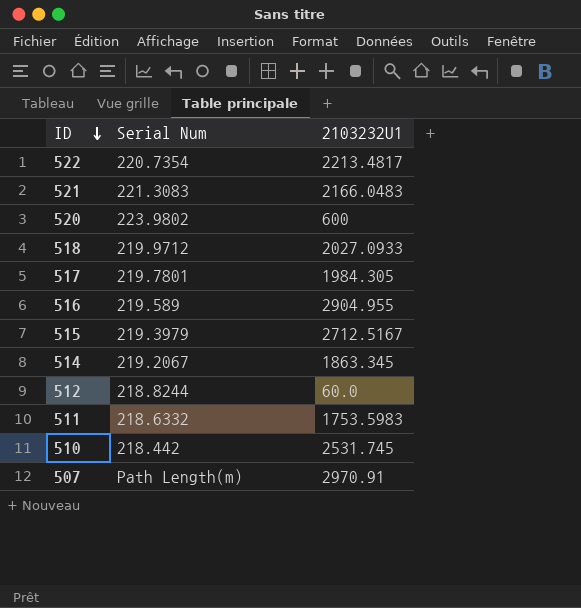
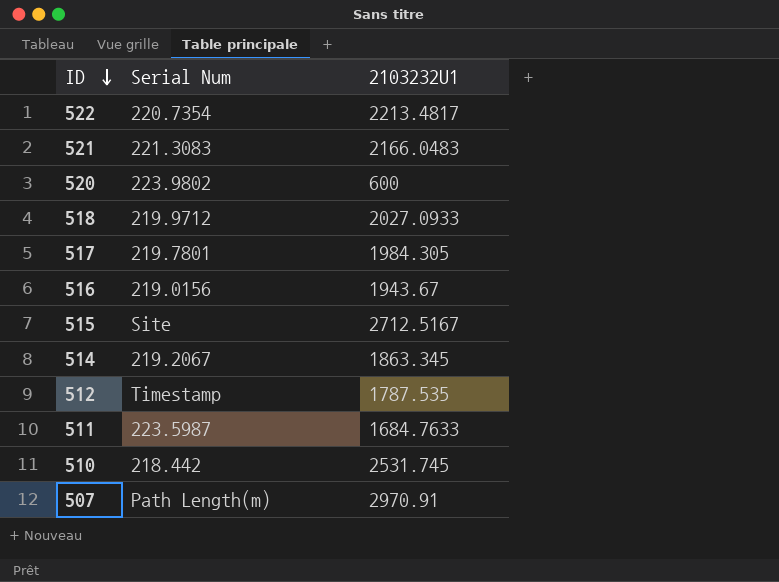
516 | Serial Num: 219.589 -> 219.0156
516 | 2103232U1: 2904.955 -> 1943.67
515 | Serial Num: 219.3979 -> Site
512 | Serial Num: 218.8244 -> Timestamp
512 | 2103232U1: 60.0 -> 1787.535
511 | Serial Num: 218.6332 -> 223.5987
511 | 2103232U1: 1753.5983 -> 1684.7633

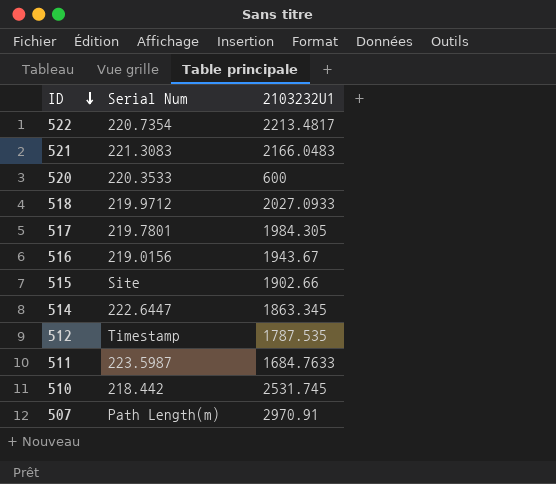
520 | Serial Num: 223.9802 -> 220.3533
515 | 2103232U1: 2712.5167 -> 1902.66
514 | Serial Num: 219.2067 -> 222.6447

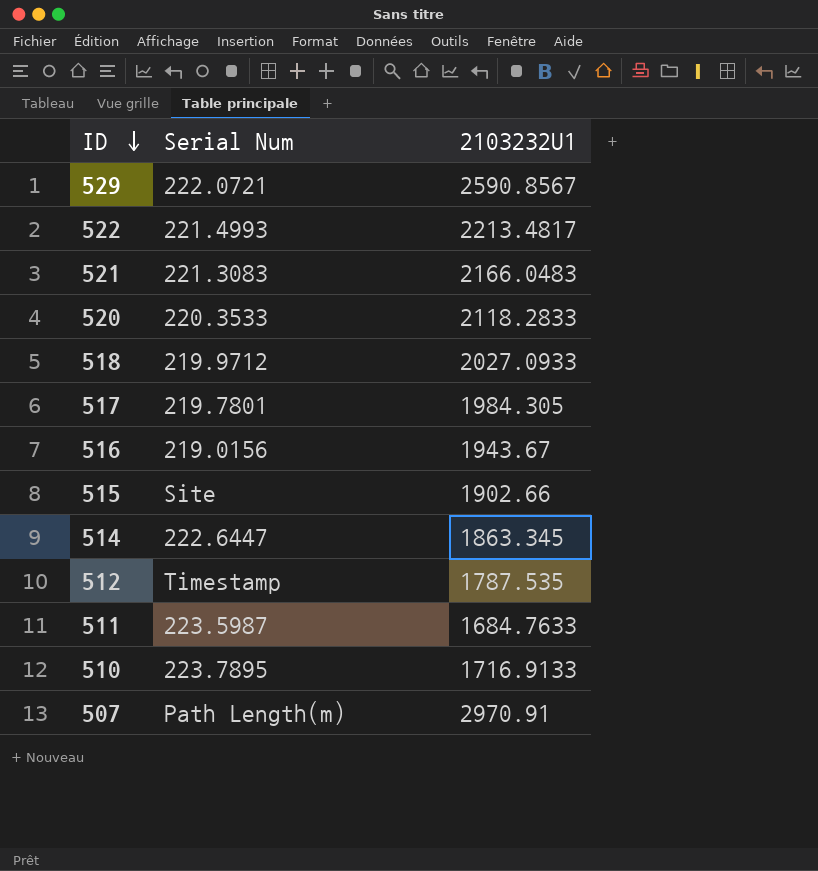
row 529: none -> 222.0721 | 2590.8567
522 | Serial Num: 220.7354 -> 221.4993
520 | 2103232U1: 600 -> 2118.2833
510 | Serial Num: 218.442 -> 223.7895
510 | 2103232U1: 2531.745 -> 1716.9133

